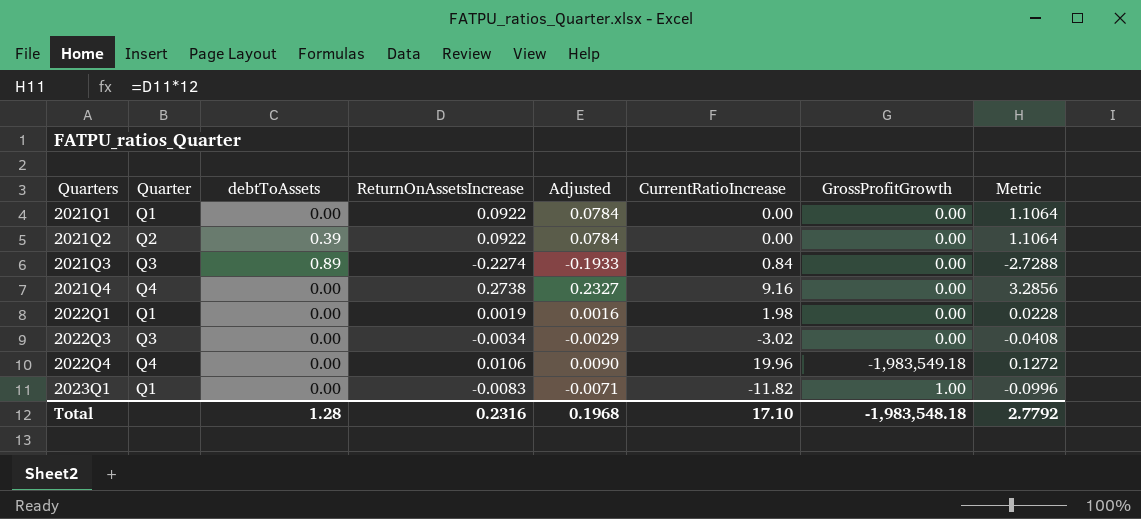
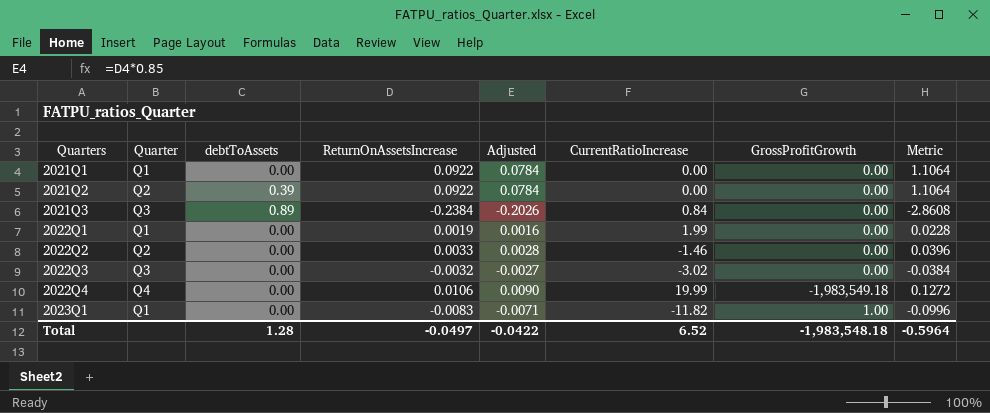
row 2021Q4: Q4 | 0.00 | 0.2738 | 0.2327 | 9.16 | 0.00 | 3.2856 -> none
2021Q3 | ReturnOnAssetsIncrease: -0.2274 -> -0.2384
2021Q3 | Adjusted: -0.1933 -> -0.2026
2021Q3 | Metric: -2.7288 -> -2.8608
2022Q1 | CurrentRatioIncrease: 1.98 -> 1.99
row 2022Q2: none -> Q2 | 0.00 | 0.0033 | 0.0028 | -1.46 | 0.00 | 0.0396
2022Q3 | ReturnOnAssetsIncrease: -0.0034 -> -0.0032
2022Q3 | Adjusted: -0.0029 -> -0.0027
2022Q3 | Metric: -0.0408 -> -0.0384
2022Q4 | CurrentRatioIncrease: 19.96 -> 19.99
Total | ReturnOnAssetsIncrease: 0.2316 -> -0.0497
Total | Adjusted: 0.1968 -> -0.0422
Total | CurrentRatioIncrease: 17.10 -> 6.52
Total | Metric: 2.7792 -> -0.5964

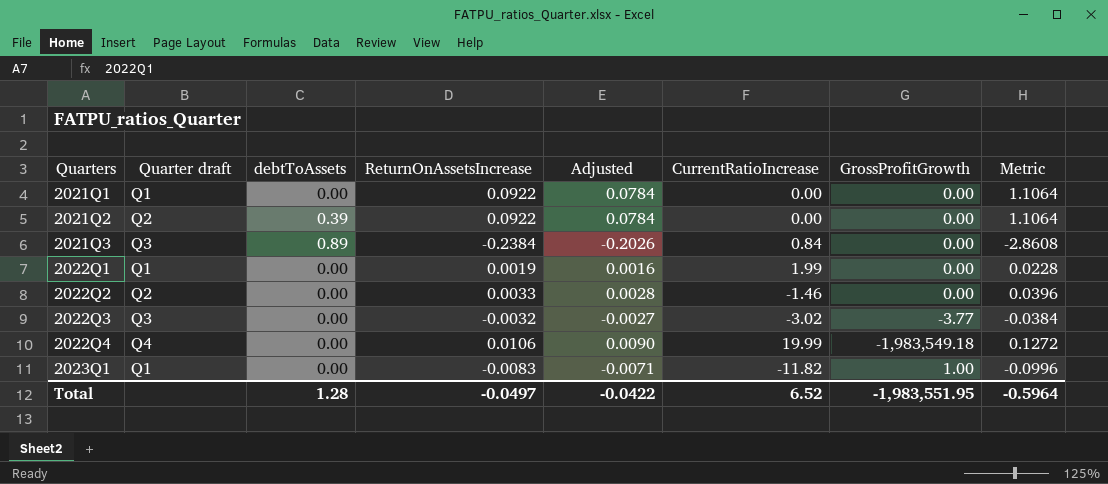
column name: Quarter -> Quarter draft
2022Q3 | GrossProfitGrowth: 0.00 -> -3.77
Total | GrossProfitGrowth: -1,983,548.18 -> -1,983,551.95

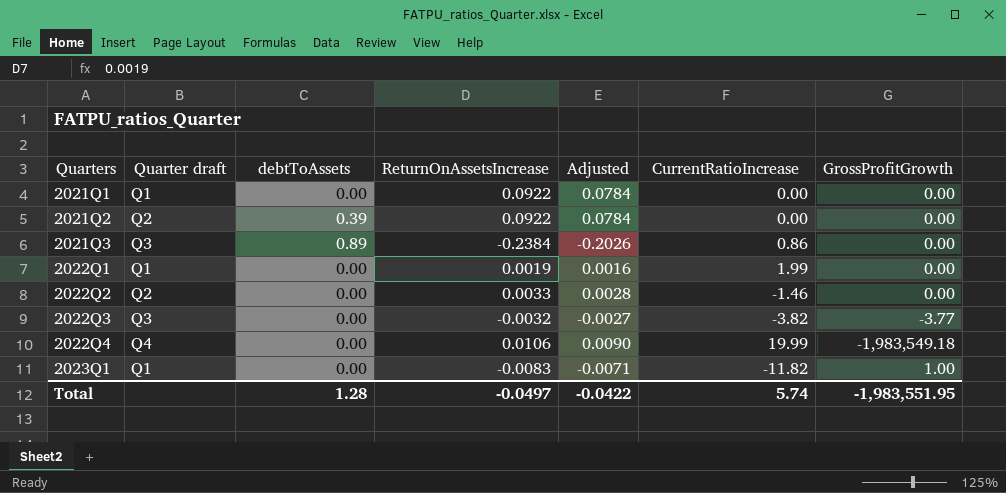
column Metric | formula: [ReturnOnAssetsIncrease] * 12 -> none
2021Q3 | CurrentRatioIncrease: 0.84 -> 0.86
2022Q3 | CurrentRatioIncrease: -3.02 -> -3.82
Total | CurrentRatioIncrease: 6.52 -> 5.74

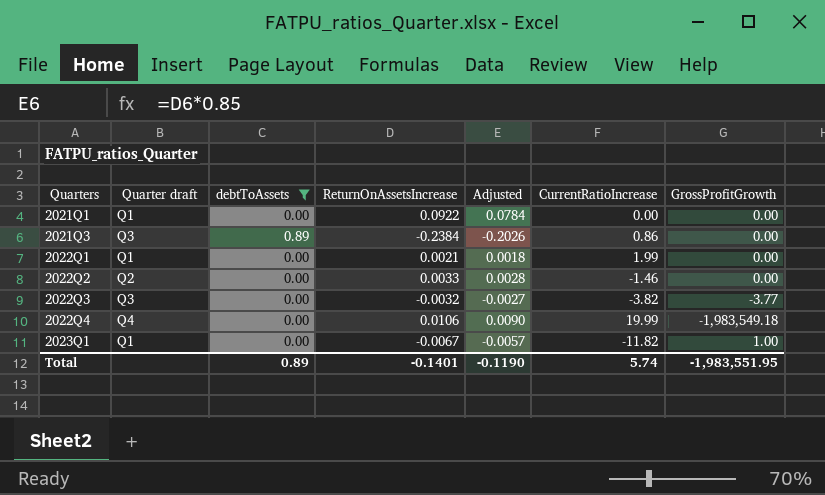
filter: none -> debtToAssets != 0.39
2022Q1 | ReturnOnAssetsIncrease: 0.0019 -> 0.0021
2022Q1 | Adjusted: 0.0016 -> 0.0018
2023Q1 | ReturnOnAssetsIncrease: -0.0083 -> -0.0067
2023Q1 | Adjusted: -0.0071 -> -0.0057
Total | debtToAssets: 1.28 -> 0.89
Total | ReturnOnAssetsIncrease: -0.0497 -> -0.1401
Total | Adjusted: -0.0422 -> -0.1190

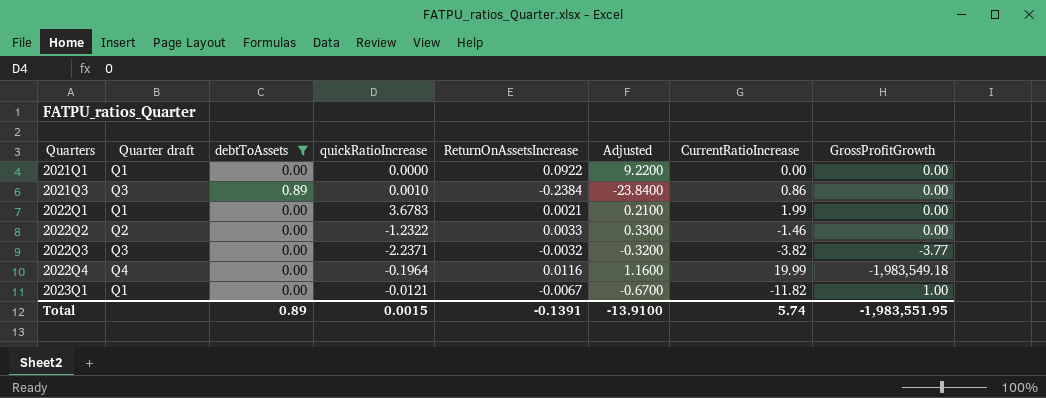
column quickRatioIncrease | position: none -> 4
column Adjusted | formula: [ReturnOnAssetsIncrease] * 0.85 -> [ReturnOnAssetsIncrease] * 100
2022Q4 | ReturnOnAssetsIncrease: 0.0106 -> 0.0116
Total | ReturnOnAssetsIncrease: -0.1401 -> -0.1391
Total | Adjusted: -0.1190 -> -13.9100

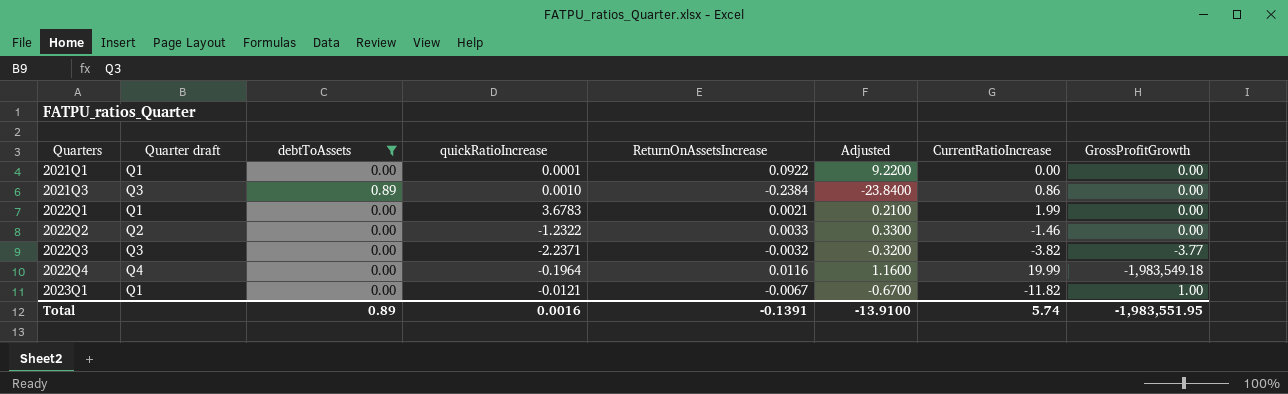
2021Q1 | quickRatioIncrease: 0.0000 -> 0.0001
Total | quickRatioIncrease: 0.0015 -> 0.0016

